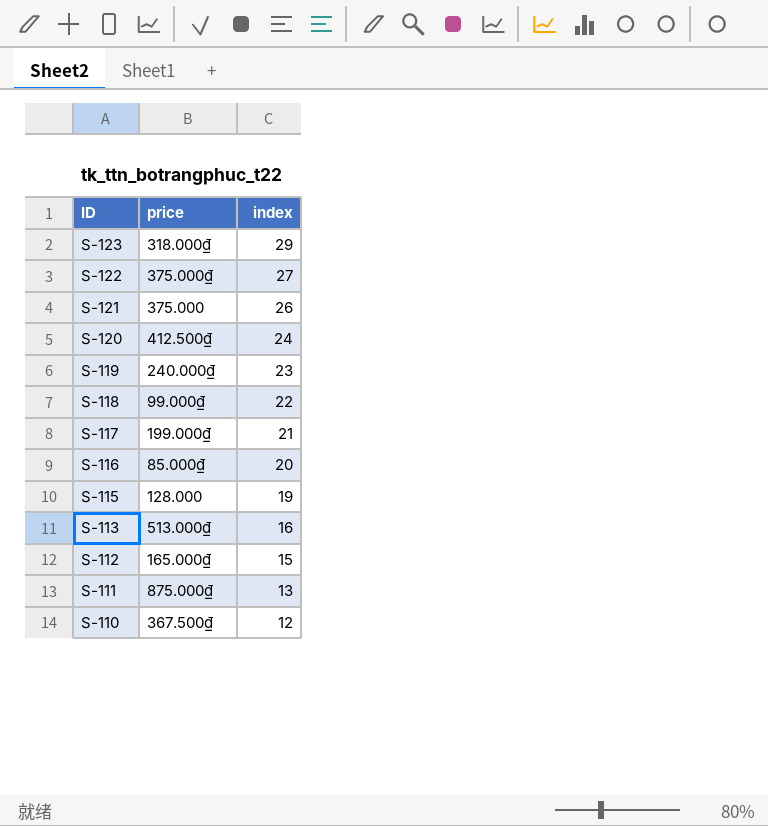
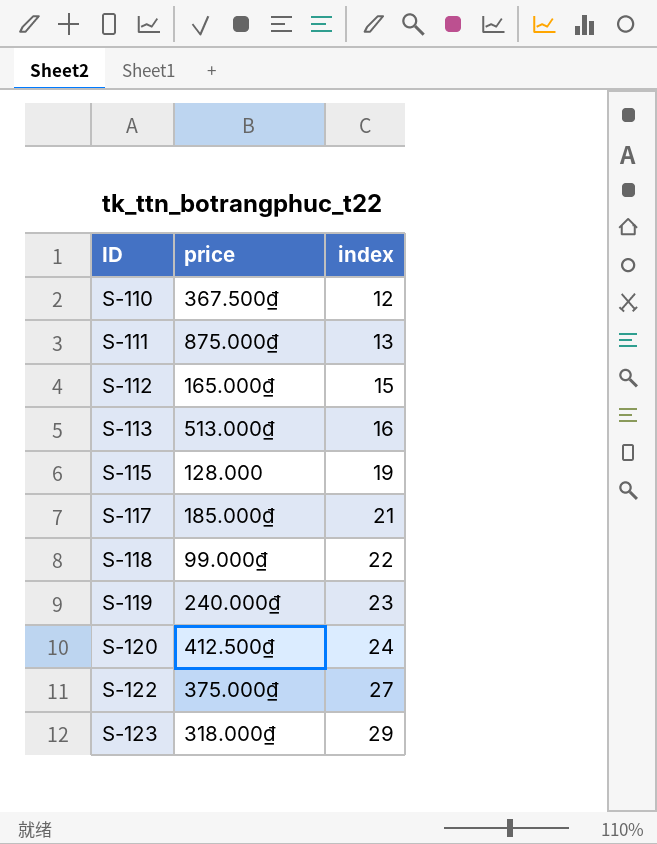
row order: ID descending -> ID ascending
row S-121: 375.000 | 26 -> none
row S-116: 85.000₫ | 20 -> none
S-117 | price: 199.000₫ -> 185.000₫

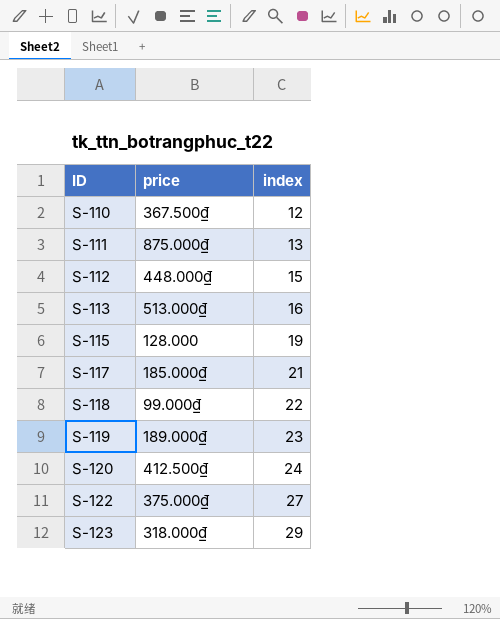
S-112 | price: 165.000₫ -> 448.000₫
S-119 | price: 240.000₫ -> 189.000₫

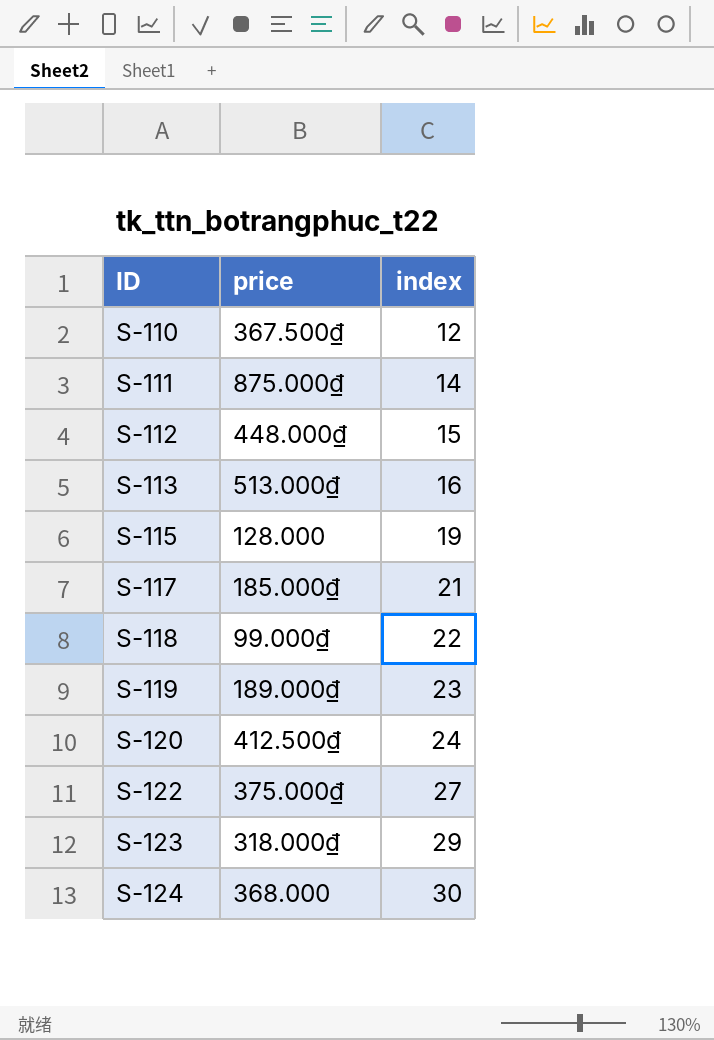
S-111 | index: 13 -> 14
row S-124: none -> 368.000 | 30

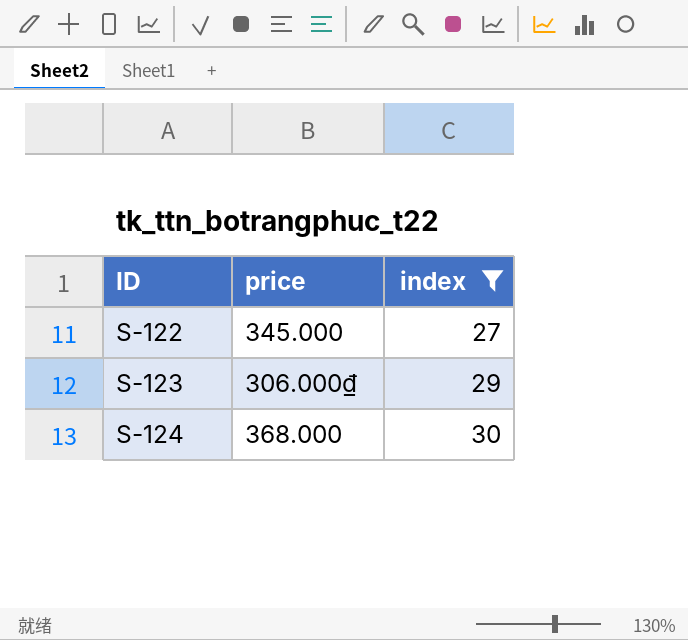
filter: none -> index >= 27
S-122 | price: 375.000₫ -> 345.000
S-123 | price: 318.000₫ -> 306.000₫

